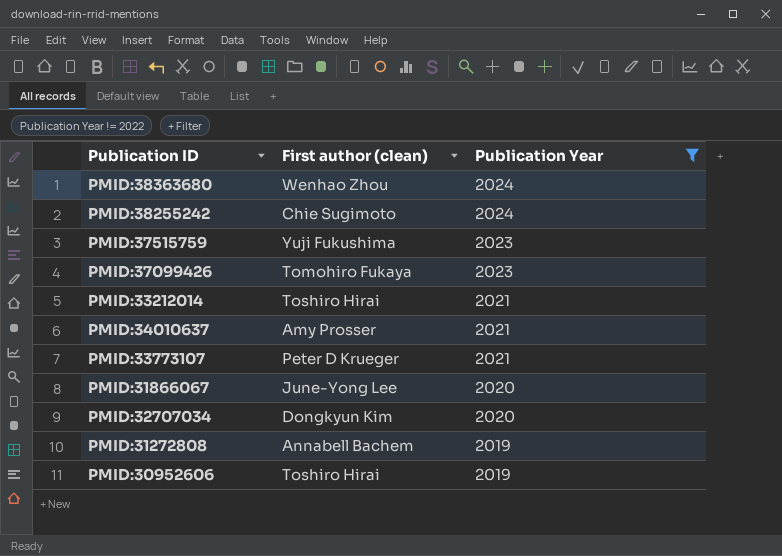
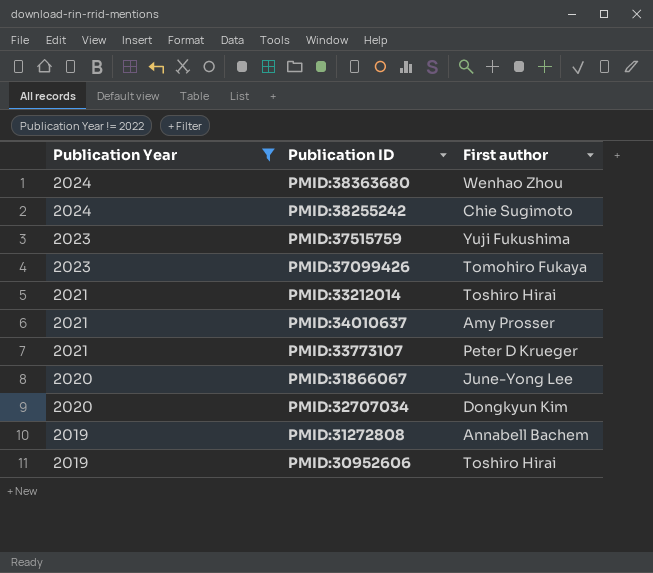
column Publication Year | position: 3 -> 1
column name: First author (clean) -> First author

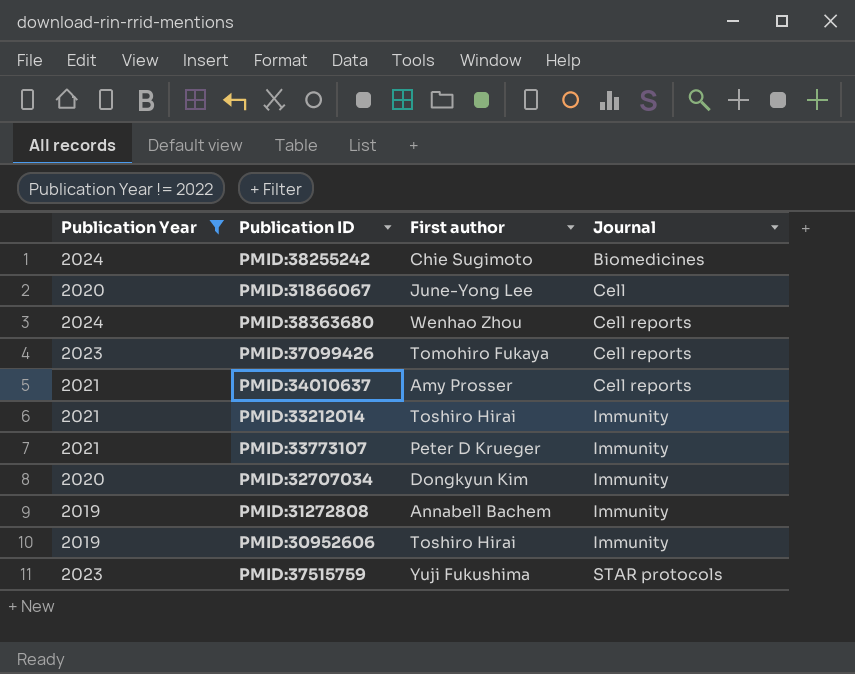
row order: Publication Year descending -> Journal ascending
column Journal | position: none -> 4

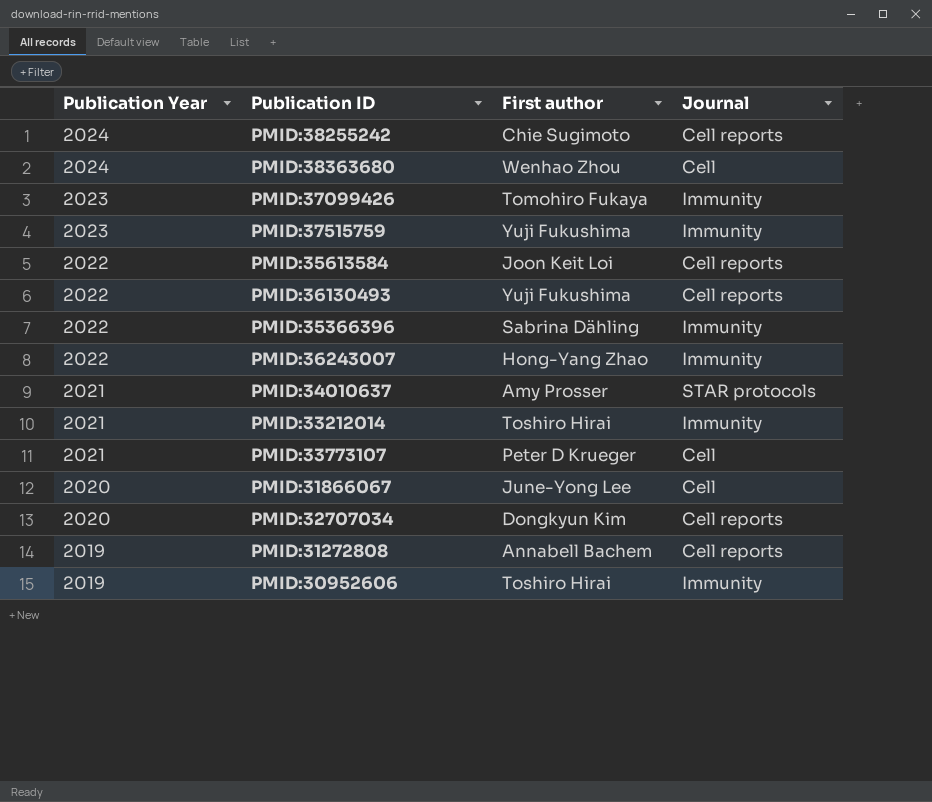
filter: Publication Year != 2022 -> none
row order: Journal ascending -> Publication Year descending
PMID:38255242 | Journal: Biomedicines -> Cell reports
PMID:38363680 | Journal: Cell reports -> Cell
PMID:37099426 | Journal: Cell reports -> Immunity
PMID:37515759 | Journal: STAR protocols -> Immunity
PMID:34010637 | Journal: Cell reports -> STAR protocols
PMID:33773107 | Journal: Immunity -> Cell
PMID:32707034 | Journal: Immunity -> Cell reports
PMID:31272808 | Journal: Immunity -> Cell reports

